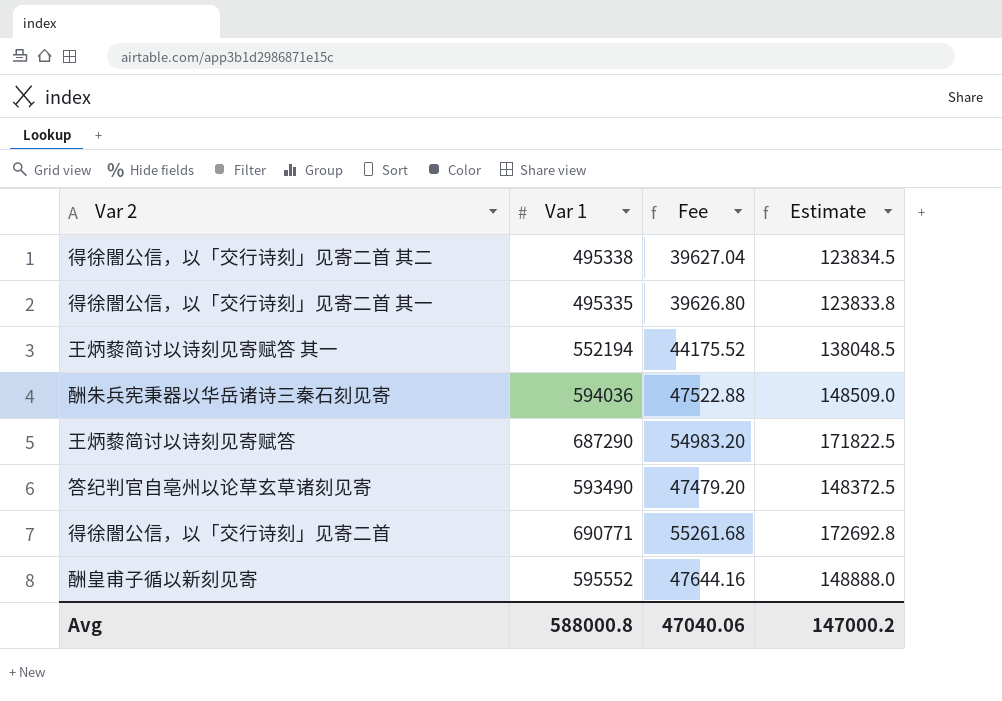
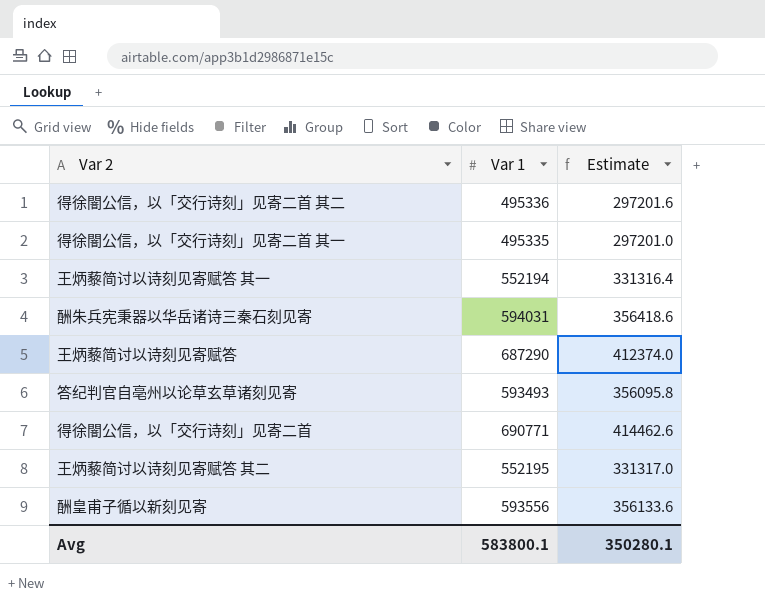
column Fee | formula: [Var 1] * 0.08 -> none
column Estimate | formula: [Var 1] * 0.25 -> [Var 1] * 0.6
得徐闇公信，以「交行诗刻」见寄二首 其二 | Var 1: 495338 -> 495336
酬朱兵宪秉器以华岳诸诗三秦石刻见寄 | Var 1: 594036 -> 594031
答纪判官自亳州以论草玄草诸刻见寄 | Var 1: 593490 -> 593493
row 王炳藜简讨以诗刻见寄赋答 其二: none -> 552195 | 331317.0
酬皇甫子循以新刻见寄 | Var 1: 595552 -> 593556
Avg | Var 1: 588000.8 -> 583800.1
Avg | Estimate: 147000.2 -> 350280.1

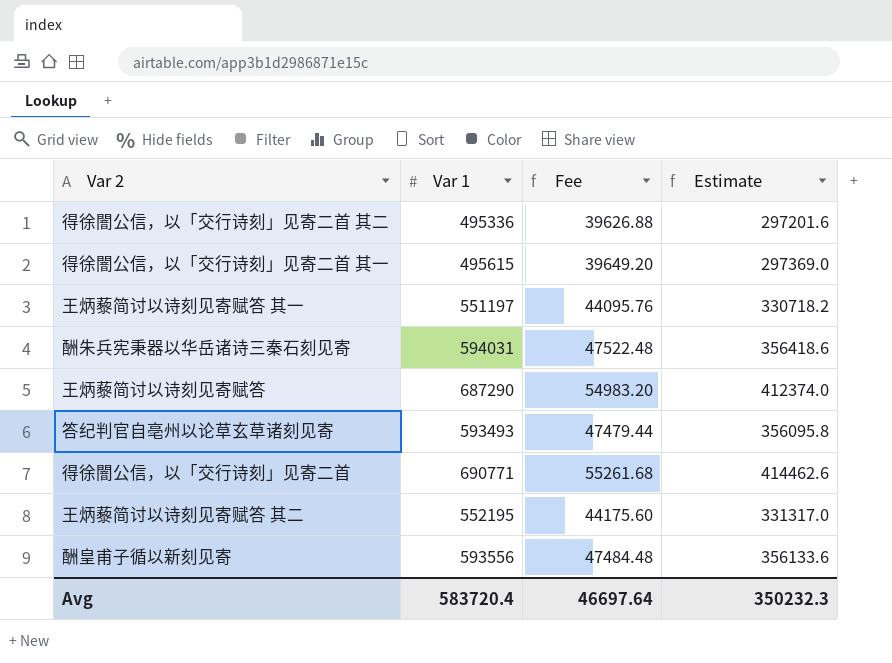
column Fee | formula: none -> [Var 1] * 0.08
得徐闇公信，以「交行诗刻」见寄二首 其一 | Var 1: 495335 -> 495615
得徐闇公信，以「交行诗刻」见寄二首 其一 | Estimate: 297201.0 -> 297369.0
王炳藜简讨以诗刻见寄赋答 其一 | Var 1: 552194 -> 551197
王炳藜简讨以诗刻见寄赋答 其一 | Estimate: 331316.4 -> 330718.2
Avg | Var 1: 583800.1 -> 583720.4
Avg | Estimate: 350280.1 -> 350232.3

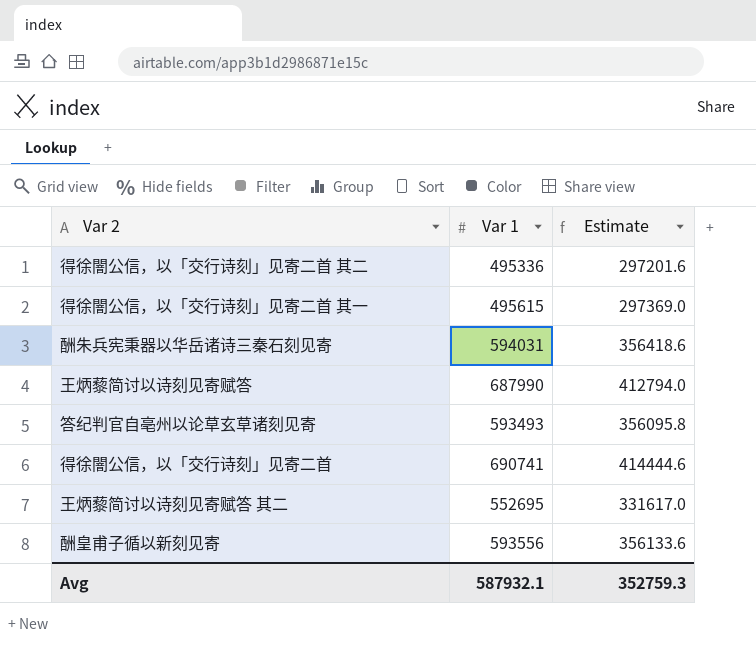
column Fee | formula: [Var 1] * 0.08 -> none
row 王炳藜简讨以诗刻见寄赋答 其一: 551197 | 44095.76 | 330718.2 -> none
王炳藜简讨以诗刻见寄赋答 | Var 1: 687290 -> 687990
王炳藜简讨以诗刻见寄赋答 | Estimate: 412374.0 -> 412794.0
得徐闇公信，以「交行诗刻」见寄二首 | Var 1: 690771 -> 690741
得徐闇公信，以「交行诗刻」见寄二首 | Estimate: 414462.6 -> 414444.6
王炳藜简讨以诗刻见寄赋答 其二 | Var 1: 552195 -> 552695
王炳藜简讨以诗刻见寄赋答 其二 | Estimate: 331317.0 -> 331617.0
Avg | Var 1: 583720.4 -> 587932.1
Avg | Estimate: 350232.3 -> 352759.3

